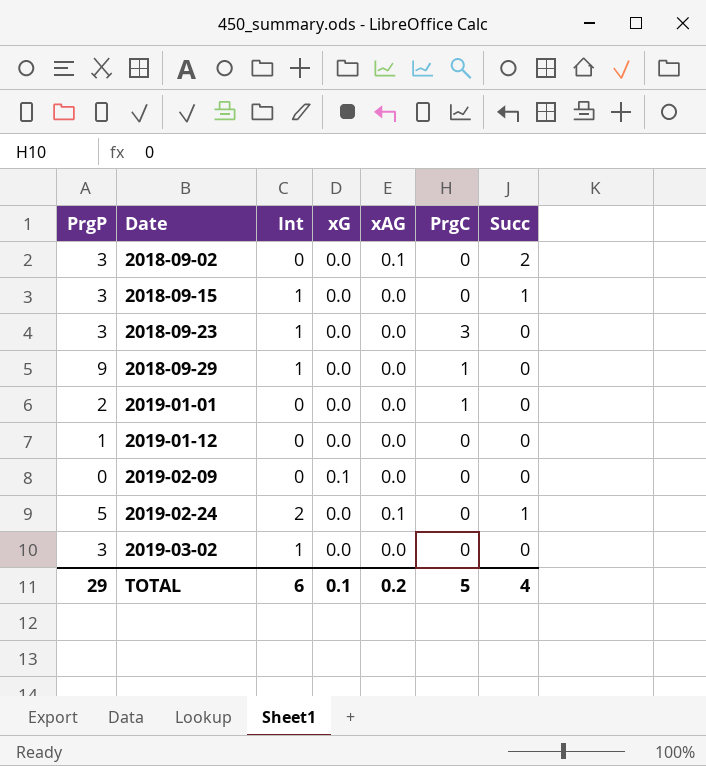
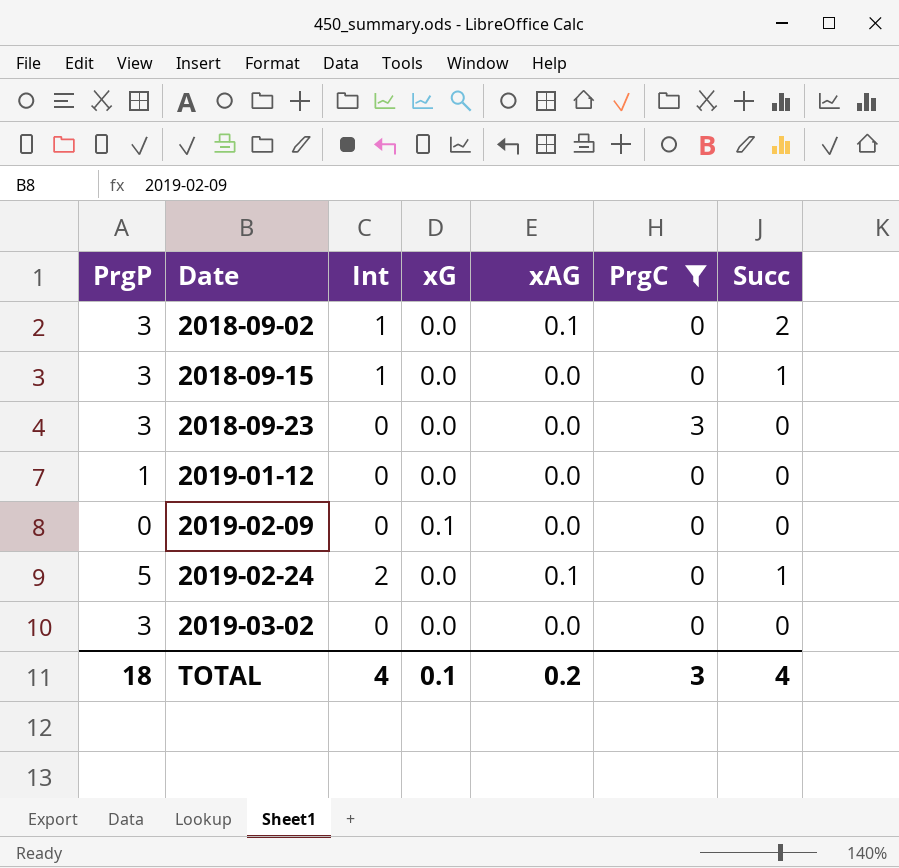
filter: none -> PrgC != 1
2018-09-02 | Int: 0 -> 1
2018-09-23 | Int: 1 -> 0
2019-03-02 | Int: 1 -> 0
TOTAL | PrgP: 29 -> 18
TOTAL | Int: 6 -> 4
TOTAL | PrgC: 5 -> 3

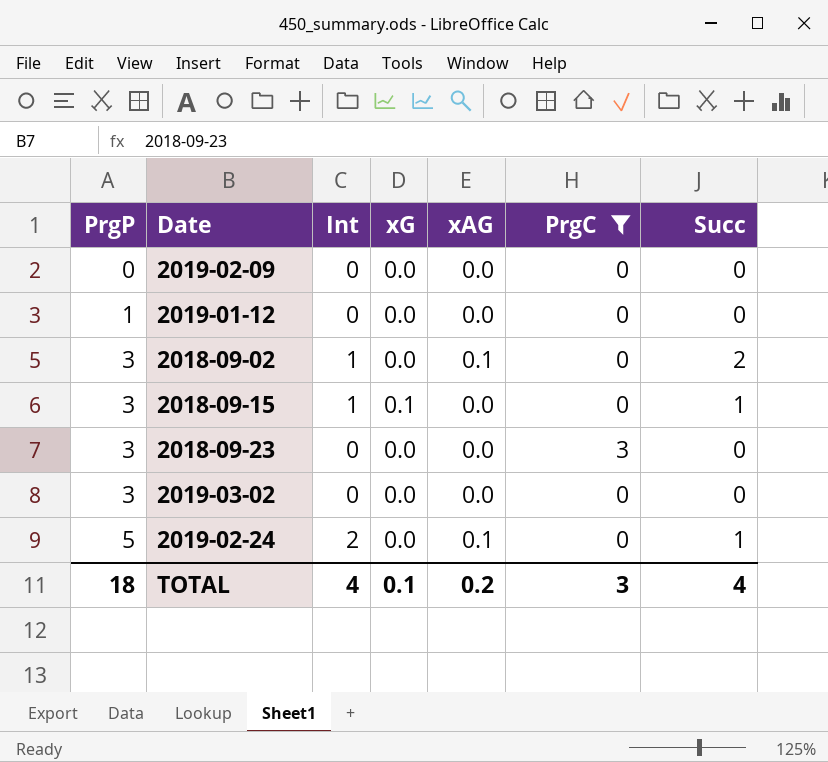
row order: Date ascending -> PrgP ascending
2019-02-09 | xG: 0.1 -> 0.0
2018-09-15 | xG: 0.0 -> 0.1

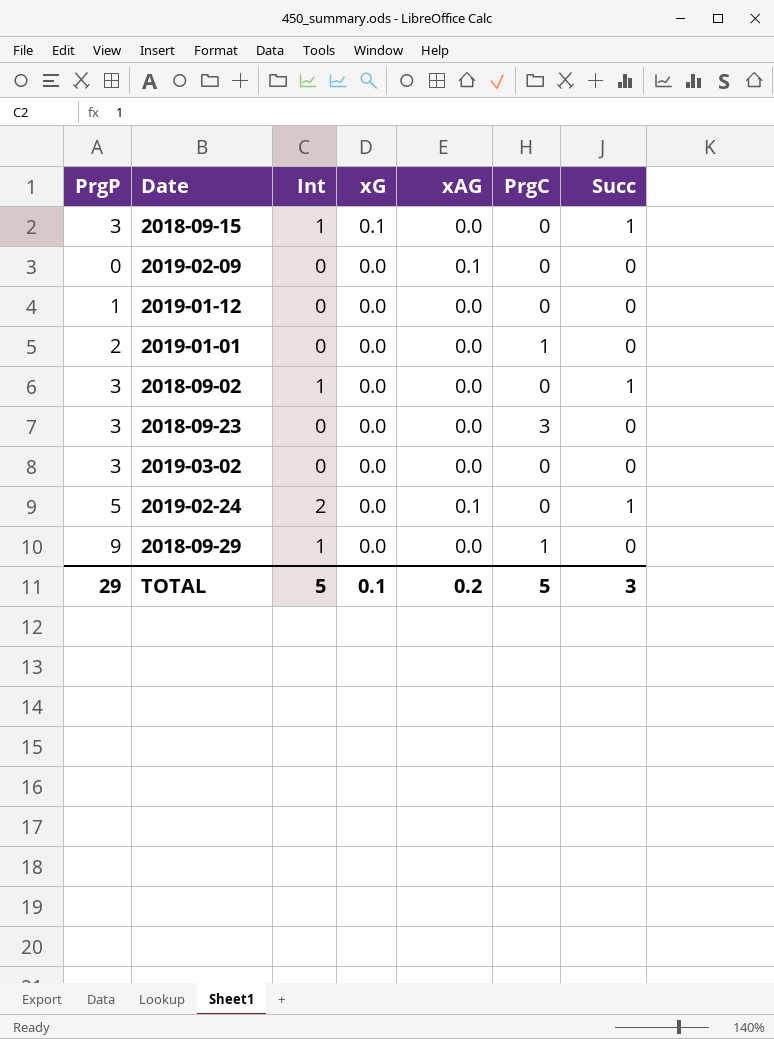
filter: PrgC != 1 -> none
row order: PrgP ascending -> xG descending
2019-02-09 | xAG: 0.0 -> 0.1
2018-09-02 | xAG: 0.1 -> 0.0
2018-09-02 | Succ: 2 -> 1
TOTAL | PrgP: 18 -> 29
TOTAL | Int: 4 -> 5
TOTAL | PrgC: 3 -> 5
TOTAL | Succ: 4 -> 3

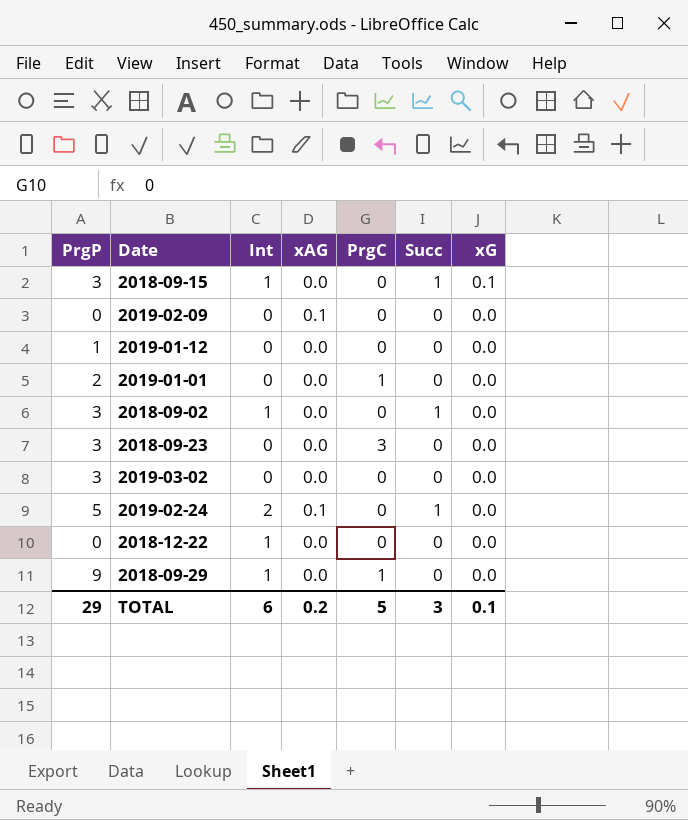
column xG | position: 4 -> 7
row 2018-12-22: none -> 0 | 1 | 0.0 | 0 | 0 | 0.0
TOTAL | Int: 5 -> 6

